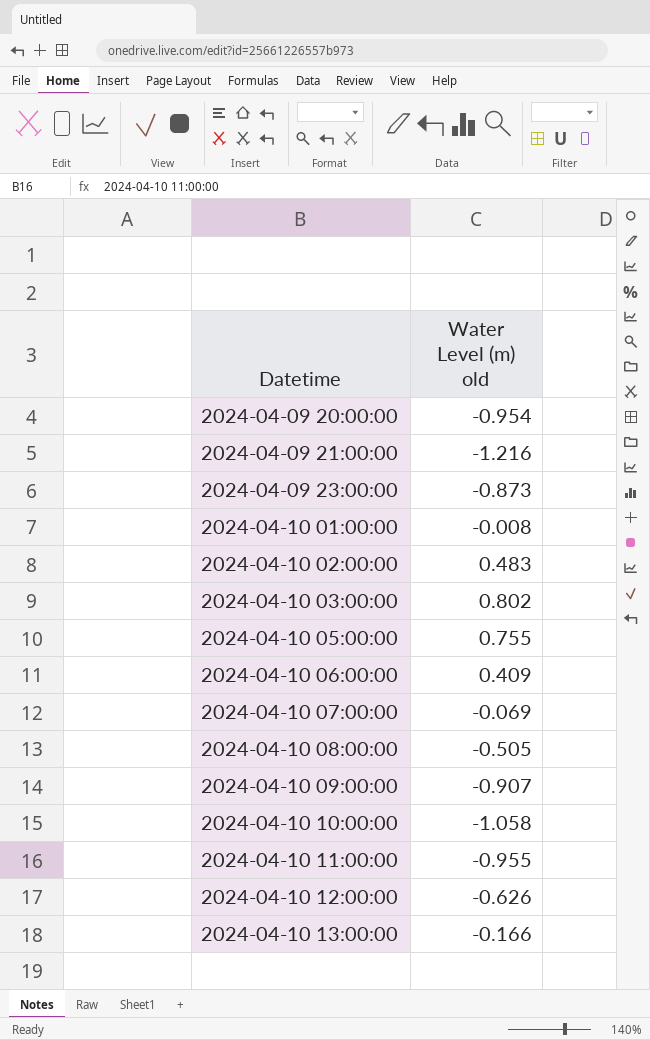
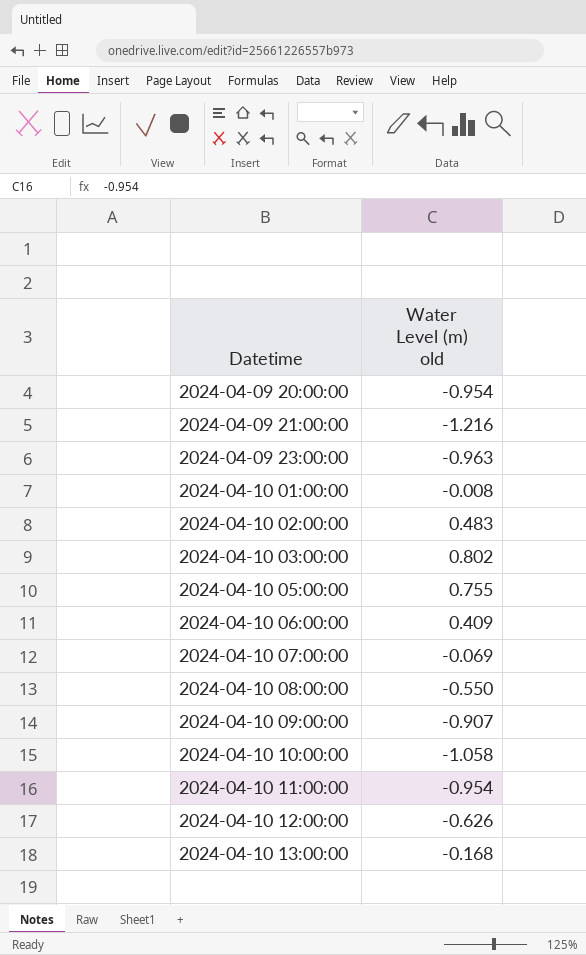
2024-04-09 23:00:00 | Water Level (m) old: -0.873 -> -0.963
2024-04-10 08:00:00 | Water Level (m) old: -0.505 -> -0.550
2024-04-10 11:00:00 | Water Level (m) old: -0.955 -> -0.954
2024-04-10 13:00:00 | Water Level (m) old: -0.166 -> -0.168

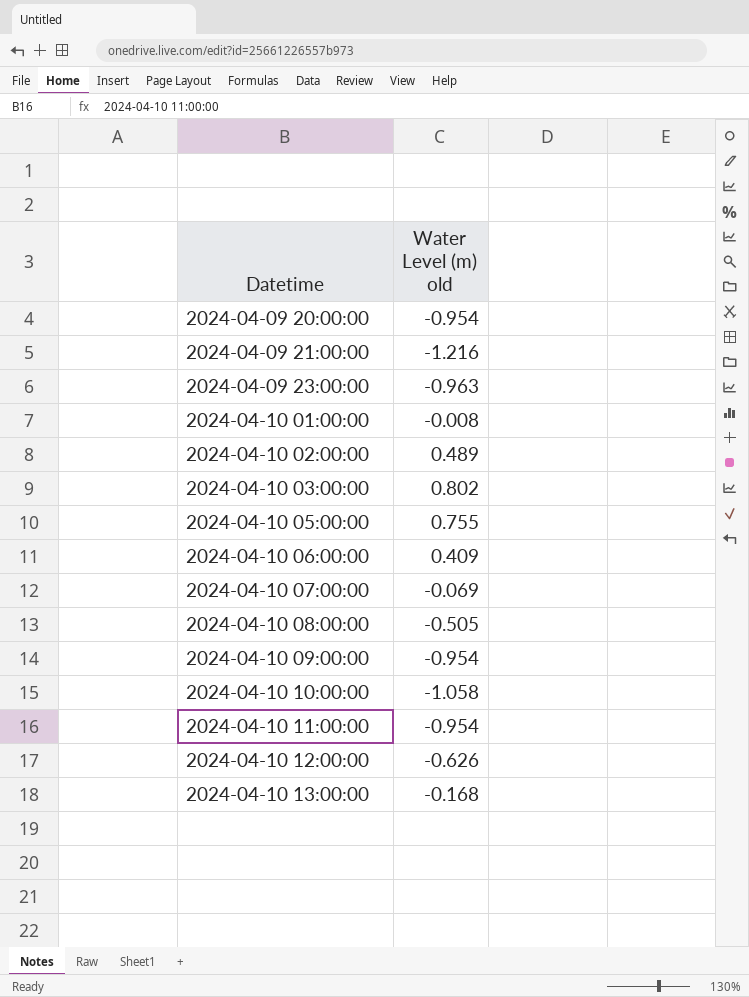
2024-04-10 02:00:00 | Water Level (m) old: 0.483 -> 0.489
2024-04-10 08:00:00 | Water Level (m) old: -0.550 -> -0.505
2024-04-10 09:00:00 | Water Level (m) old: -0.907 -> -0.954

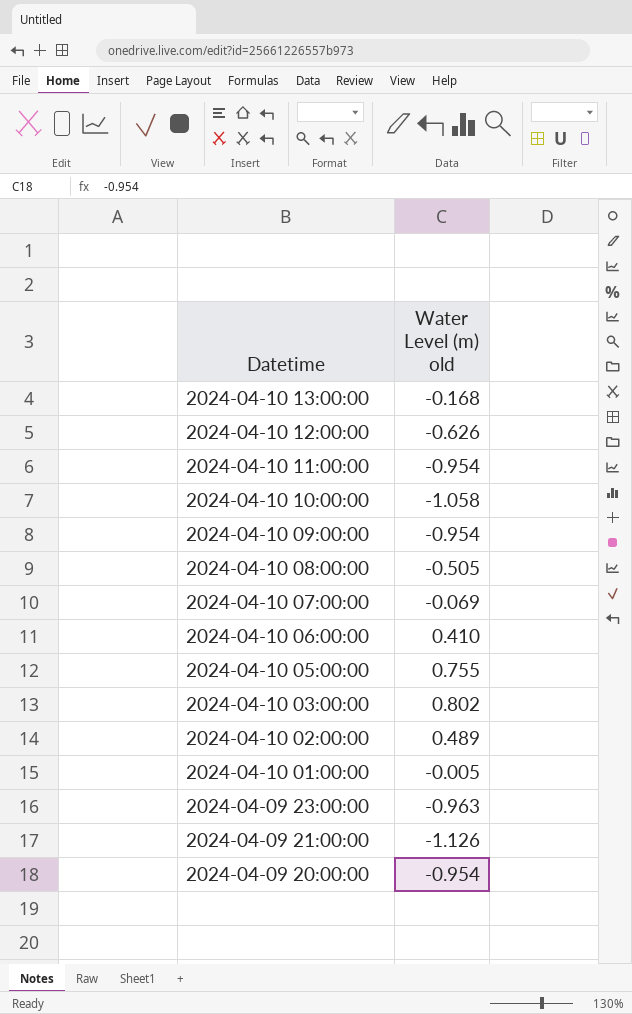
row order: Datetime ascending -> Datetime descending
2024-04-10 06:00:00 | Water Level (m) old: 0.409 -> 0.410
2024-04-10 01:00:00 | Water Level (m) old: -0.008 -> -0.005
2024-04-09 21:00:00 | Water Level (m) old: -1.216 -> -1.126

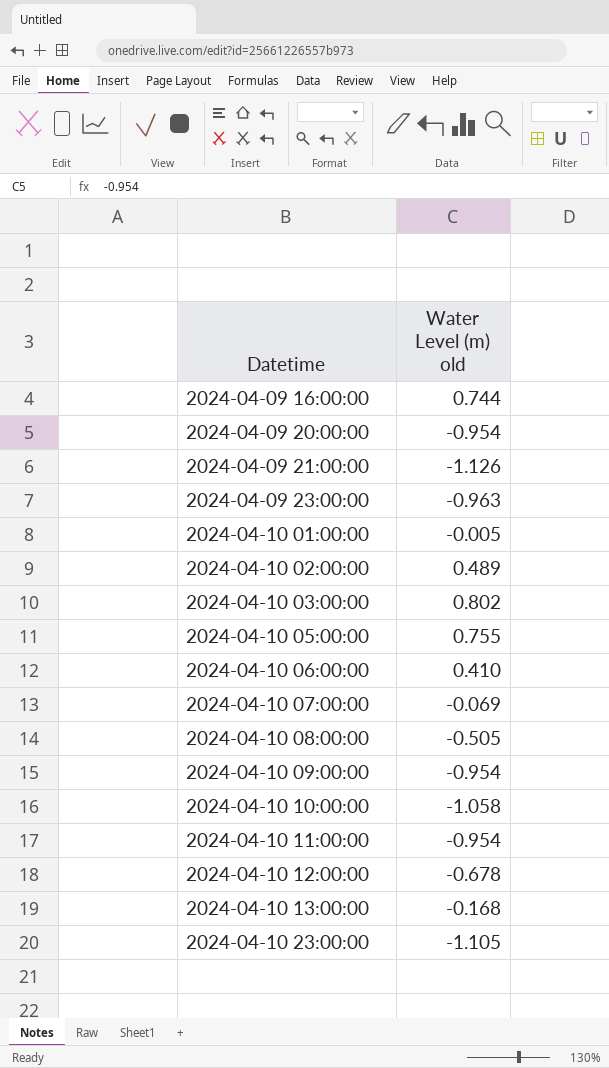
row order: Datetime descending -> Datetime ascending
row 2024-04-09 16:00:00: none -> 0.744
2024-04-10 12:00:00 | Water Level (m) old: -0.626 -> -0.678
row 2024-04-10 23:00:00: none -> -1.105

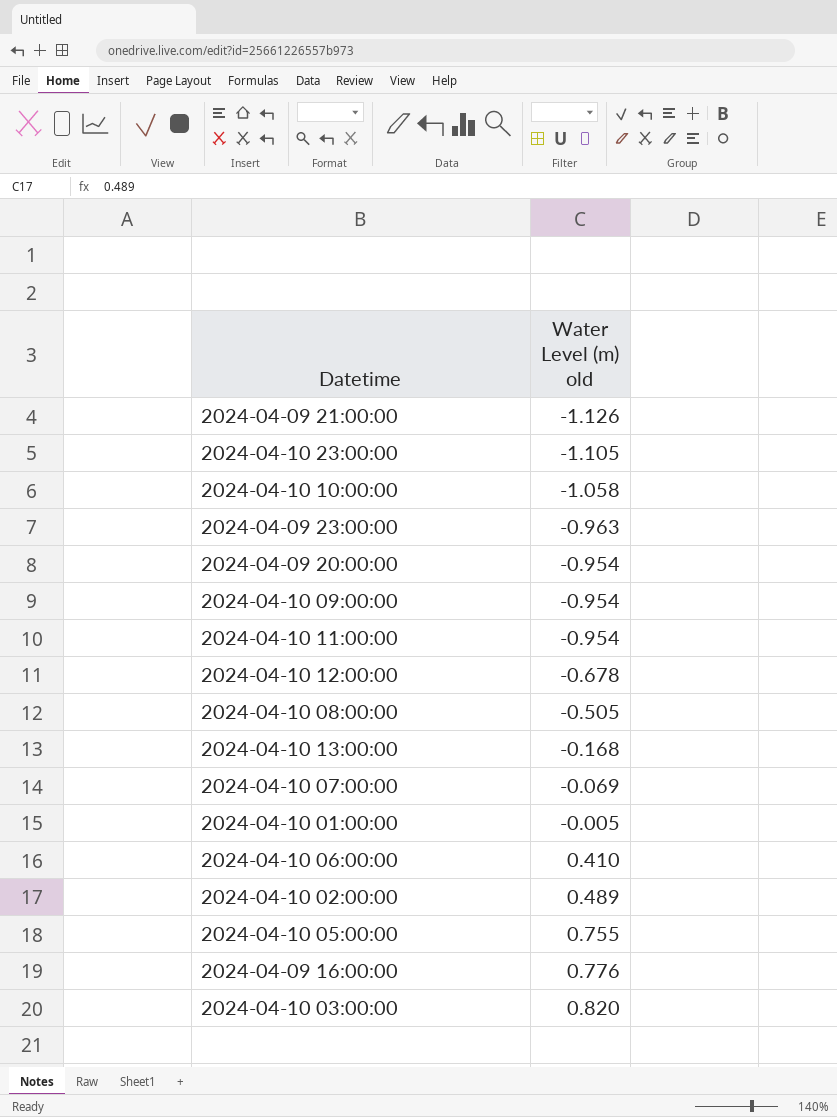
row order: Datetime ascending -> Water Level (m) old ascending
2024-04-09 16:00:00 | Water Level (m) old: 0.744 -> 0.776
2024-04-10 03:00:00 | Water Level (m) old: 0.802 -> 0.820

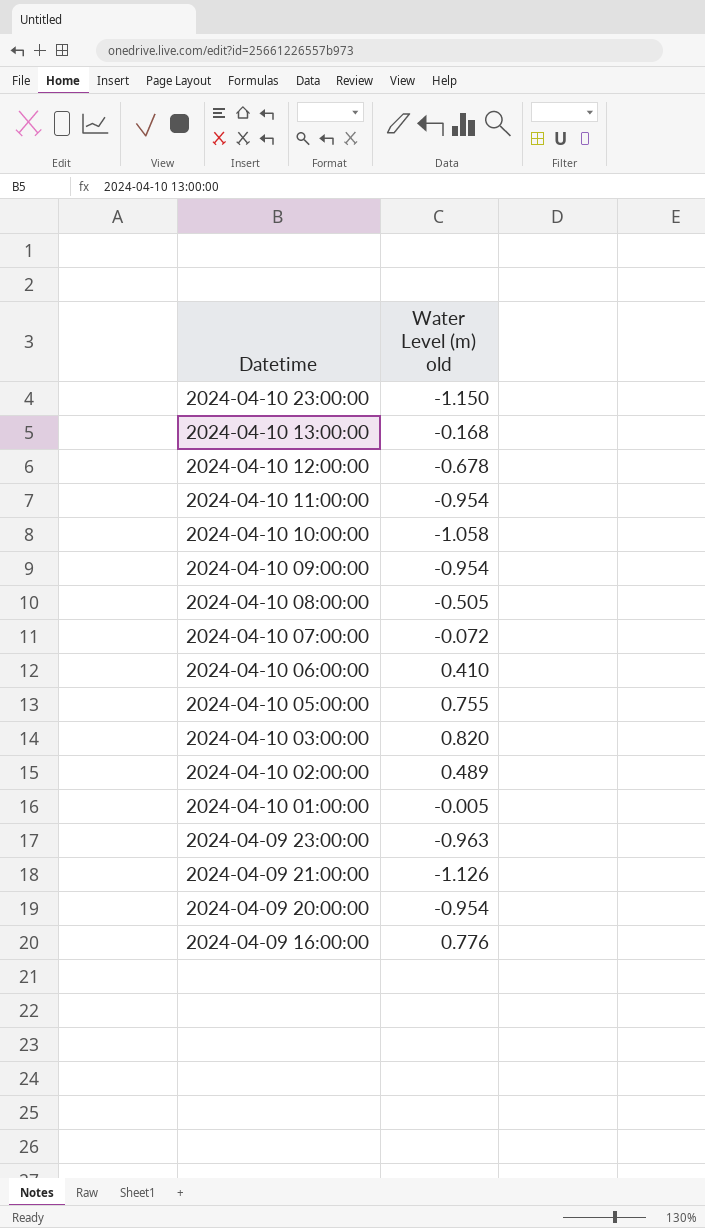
row order: Water Level (m) old ascending -> Datetime descending
2024-04-10 23:00:00 | Water Level (m) old: -1.105 -> -1.150
2024-04-10 07:00:00 | Water Level (m) old: -0.069 -> -0.072

